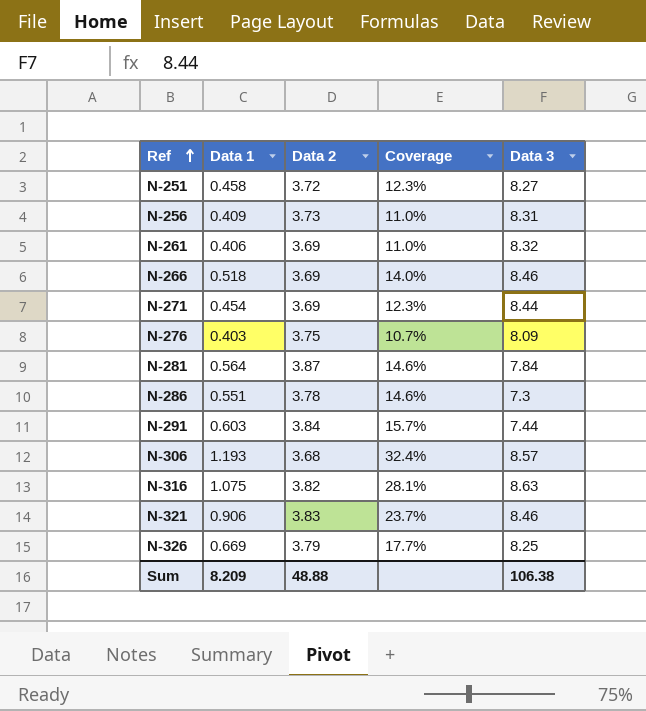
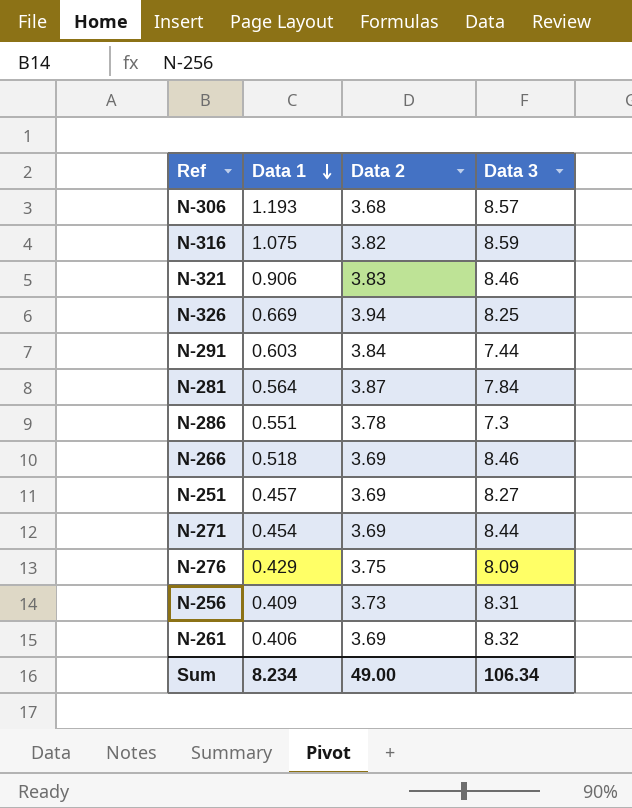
row order: Ref ascending -> Data 1 descending
column Coverage | formula: [Data 1] / [Data 2] -> none
N-316 | Data 3: 8.63 -> 8.59
N-326 | Data 2: 3.79 -> 3.94
N-251 | Data 1: 0.458 -> 0.457
N-251 | Data 2: 3.72 -> 3.69
N-276 | Data 1: 0.403 -> 0.429
Sum | Data 1: 8.209 -> 8.234
Sum | Data 2: 48.88 -> 49.00
Sum | Data 3: 106.38 -> 106.34

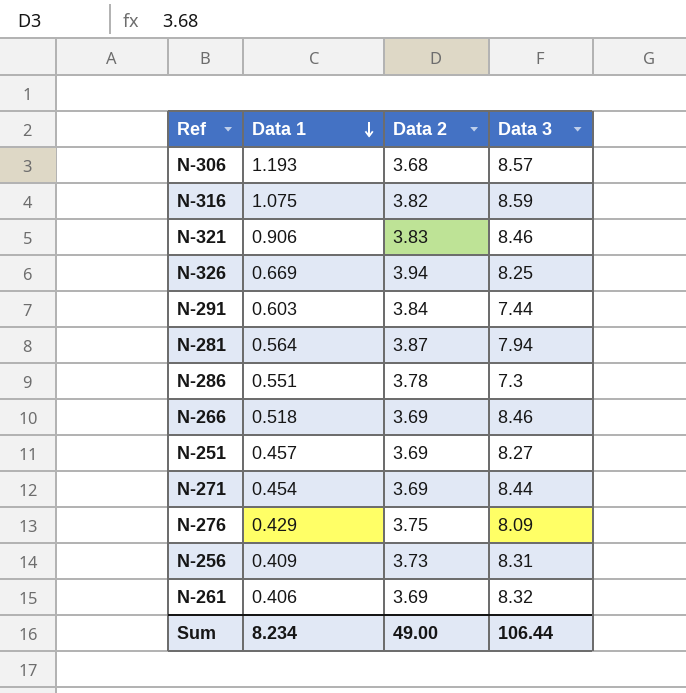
N-281 | Data 3: 7.84 -> 7.94
Sum | Data 3: 106.34 -> 106.44

